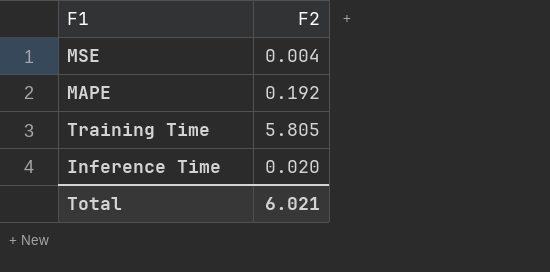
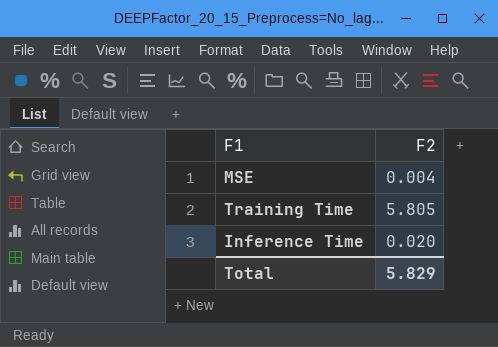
row MAPE: 0.192 -> none
Total | F2: 6.021 -> 5.829

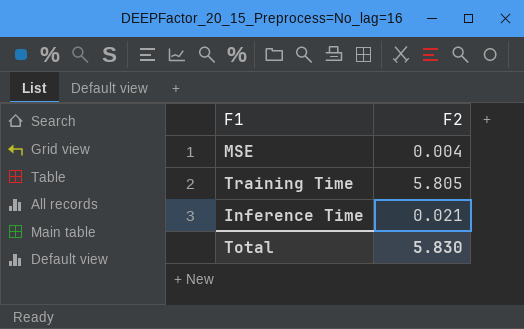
Inference Time | F2: 0.020 -> 0.021
Total | F2: 5.829 -> 5.830

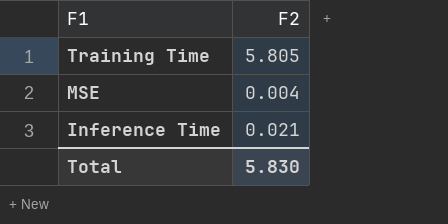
row order: none -> F1 descending

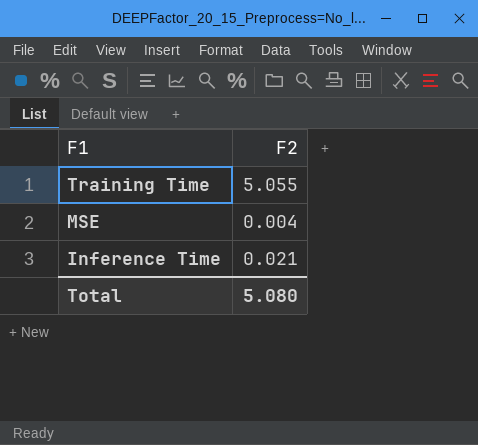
Training Time | F2: 5.805 -> 5.055
Total | F2: 5.830 -> 5.080

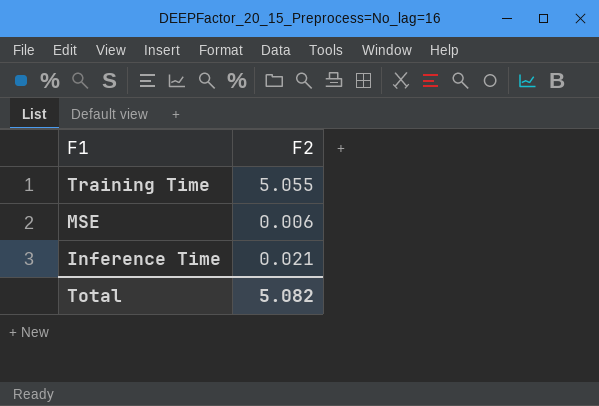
MSE | F2: 0.004 -> 0.006
Total | F2: 5.080 -> 5.082

